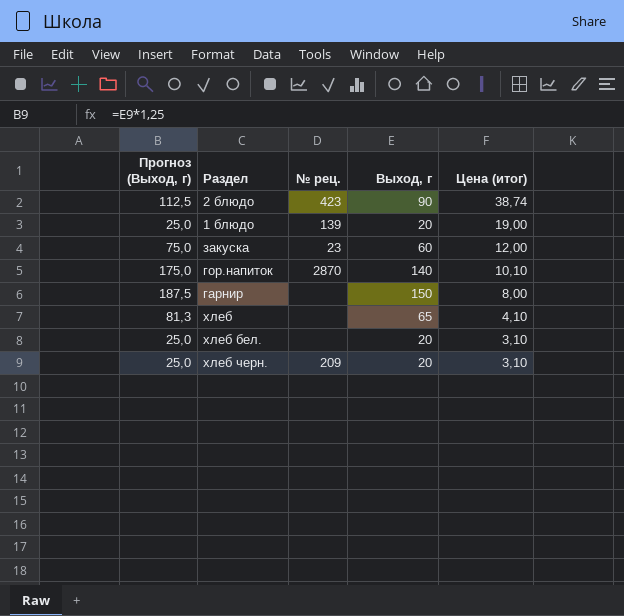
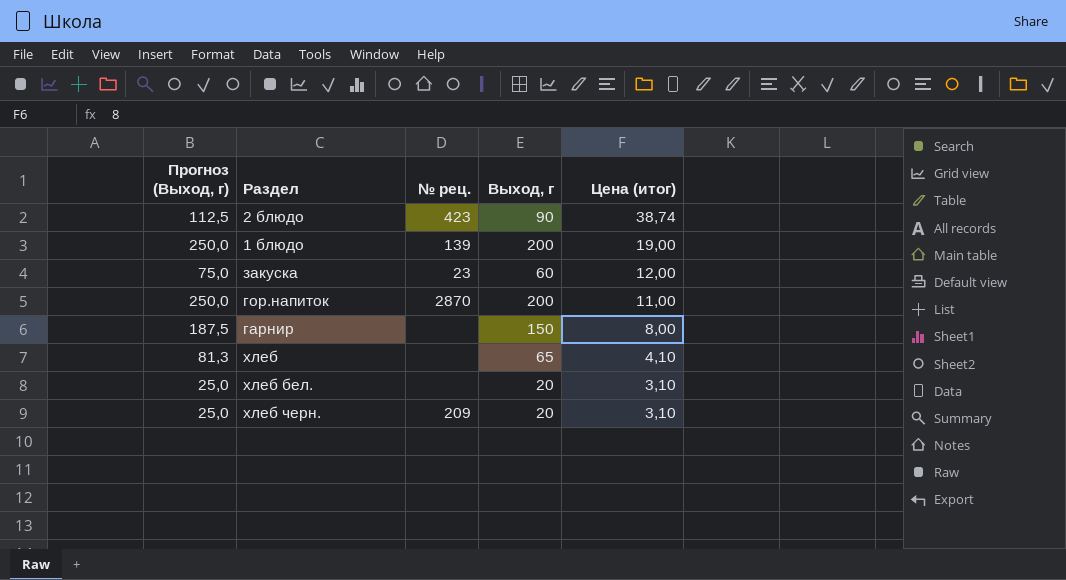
1 блюдо | Прогноз (Выход, г): 25,0 -> 250,0
1 блюдо | Выход, г: 20 -> 200
гор.напиток | Прогноз (Выход, г): 175,0 -> 250,0
гор.напиток | Выход, г: 140 -> 200
гор.напиток | Цена (итог): 10,10 -> 11,00

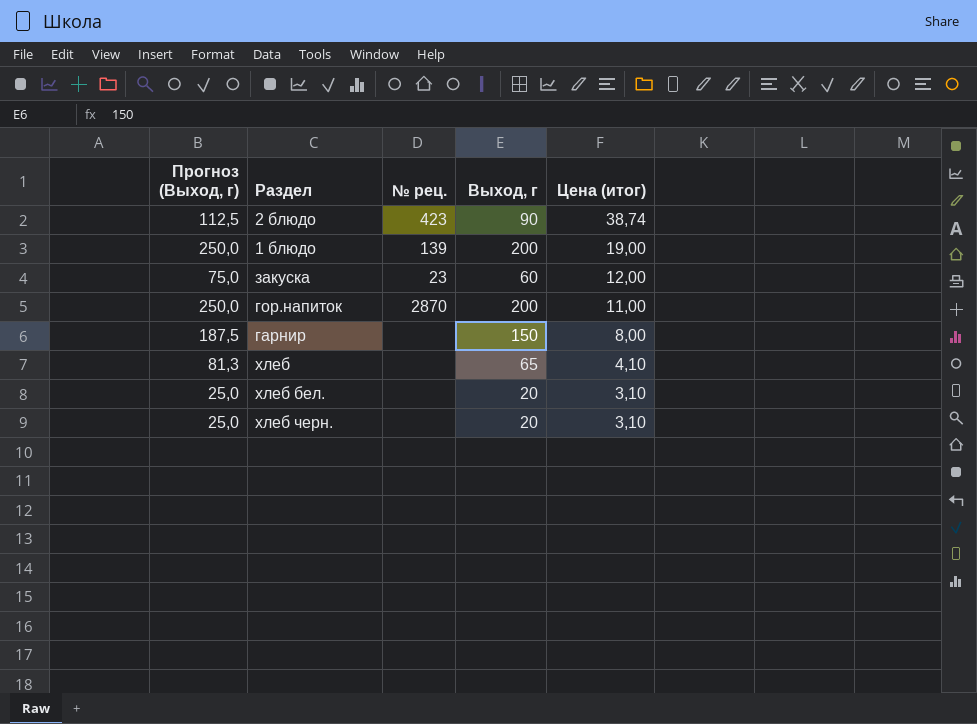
хлеб черн. | № рец.: 209 -> none

